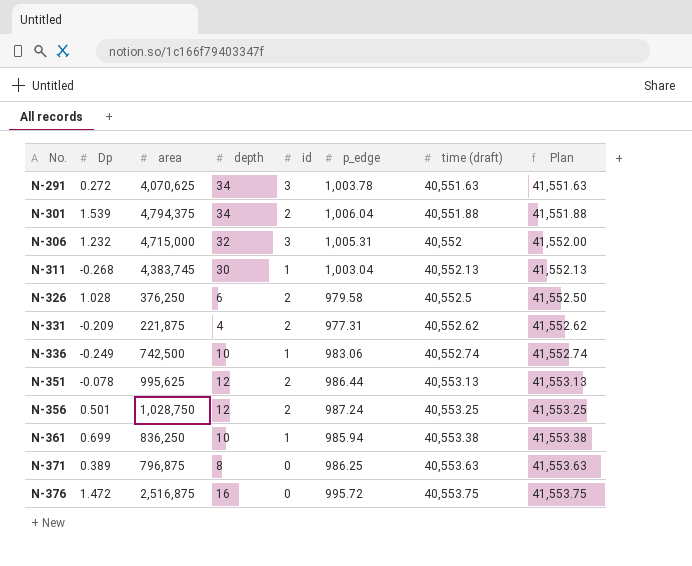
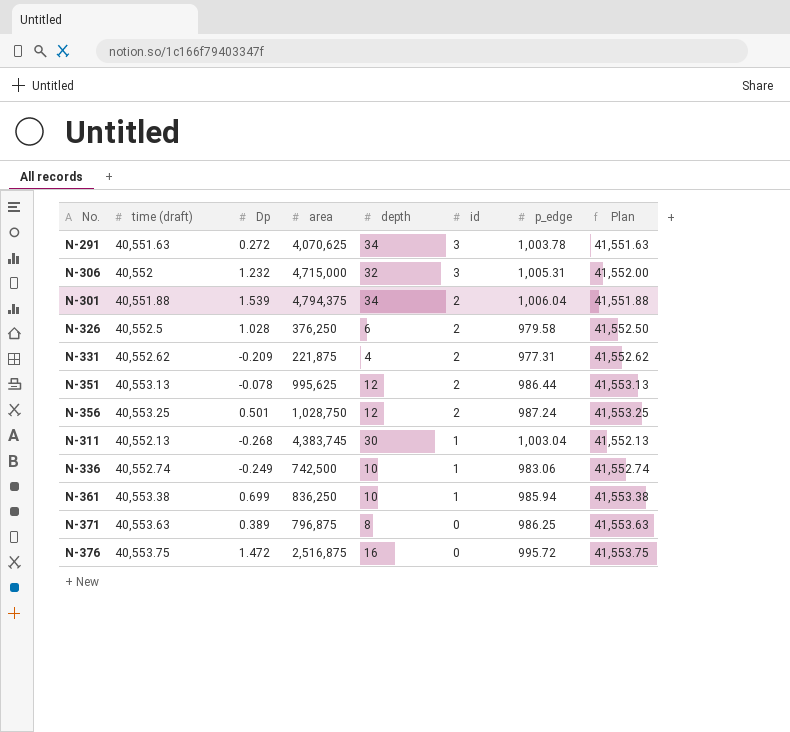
row order: No. ascending -> id descending
column time (draft) | position: 7 -> 2

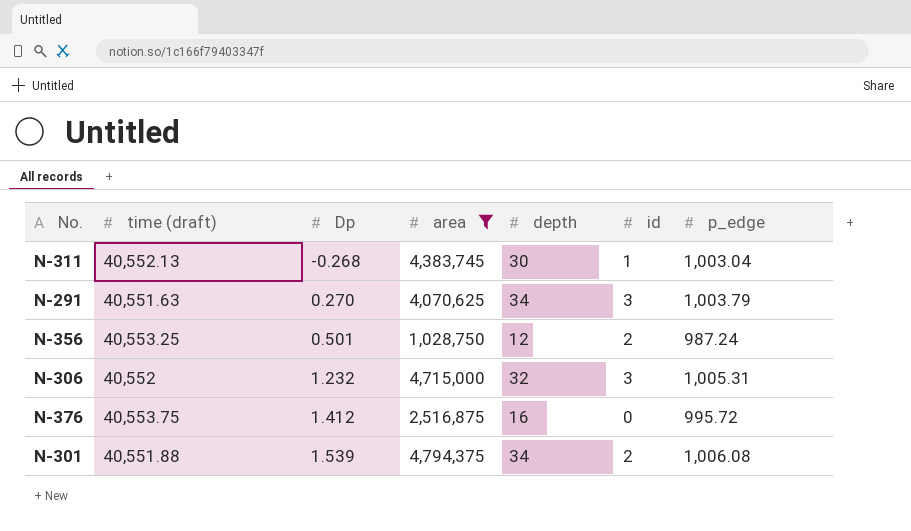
filter: none -> area >= 1,028,750
row order: id descending -> Dp ascending
column Plan | formula: [time (draft)] + 1000 -> none
N-291 | Dp: 0.272 -> 0.270
N-291 | p_edge: 1,003.78 -> 1,003.79
N-376 | Dp: 1.472 -> 1.412
N-301 | p_edge: 1,006.04 -> 1,006.08

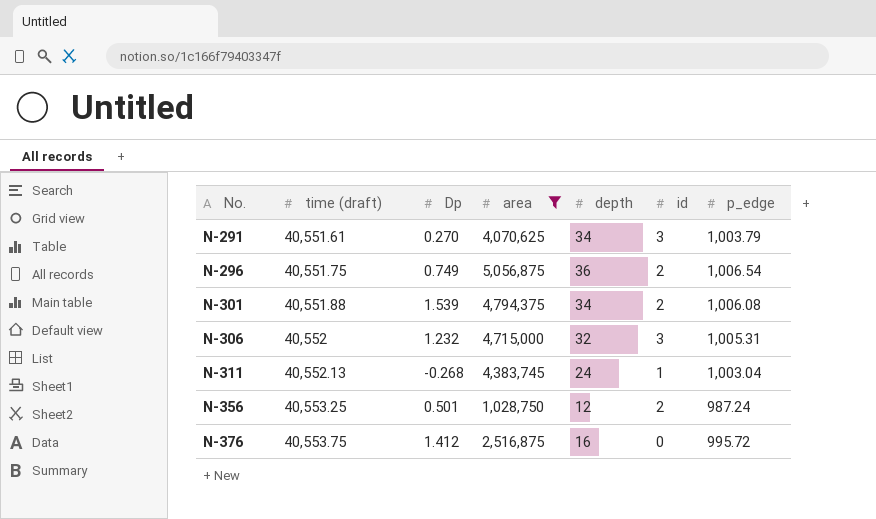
row order: Dp ascending -> No. ascending
N-291 | time (draft): 40,551.63 -> 40,551.61
row N-296: none -> 40,551.75 | 0.749 | 5,056,875 | 36 | 2 | 1,006.54
N-311 | depth: 30 -> 24

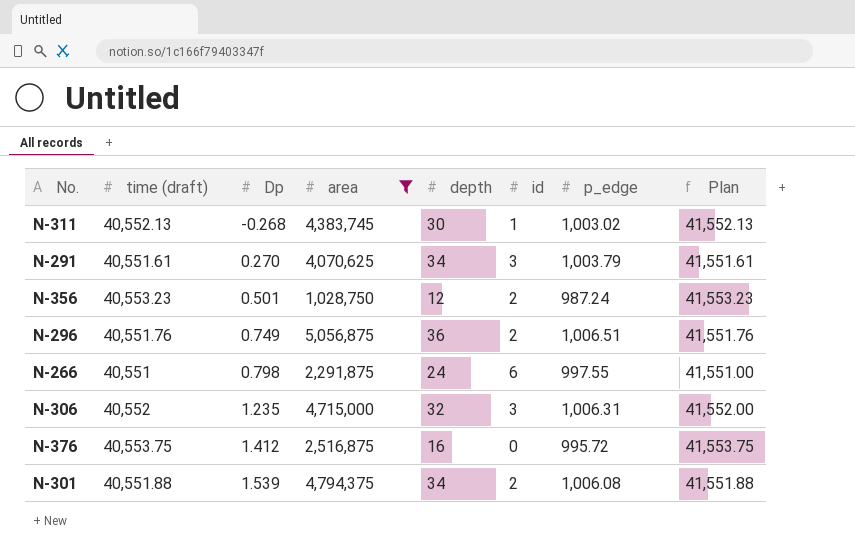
row order: No. ascending -> Dp ascending
column Plan | formula: none -> [time (draft)] + 1000
N-311 | depth: 24 -> 30
N-311 | p_edge: 1,003.04 -> 1,003.02
N-356 | time (draft): 40,553.25 -> 40,553.23
N-296 | time (draft): 40,551.75 -> 40,551.76
N-296 | p_edge: 1,006.54 -> 1,006.51
row N-266: none -> 40,551 | 0.798 | 2,291,875 | 24 | 6 | 997.55 | 41,551.00
N-306 | Dp: 1.232 -> 1.235
N-306 | p_edge: 1,005.31 -> 1,006.31

